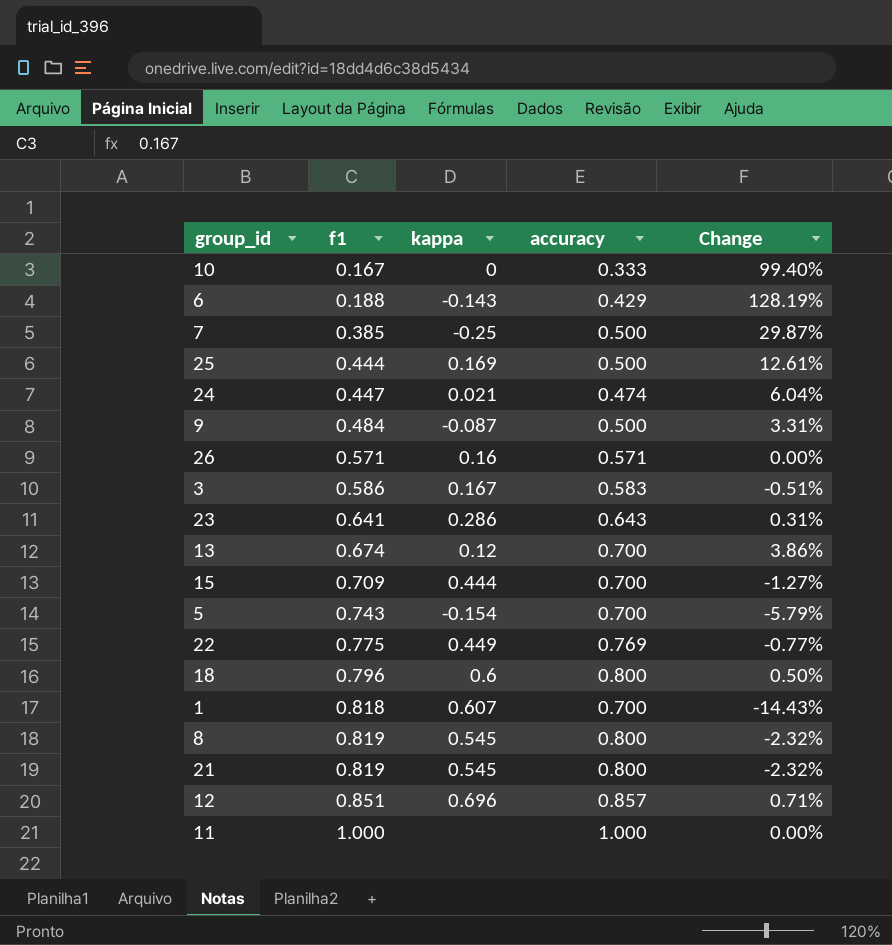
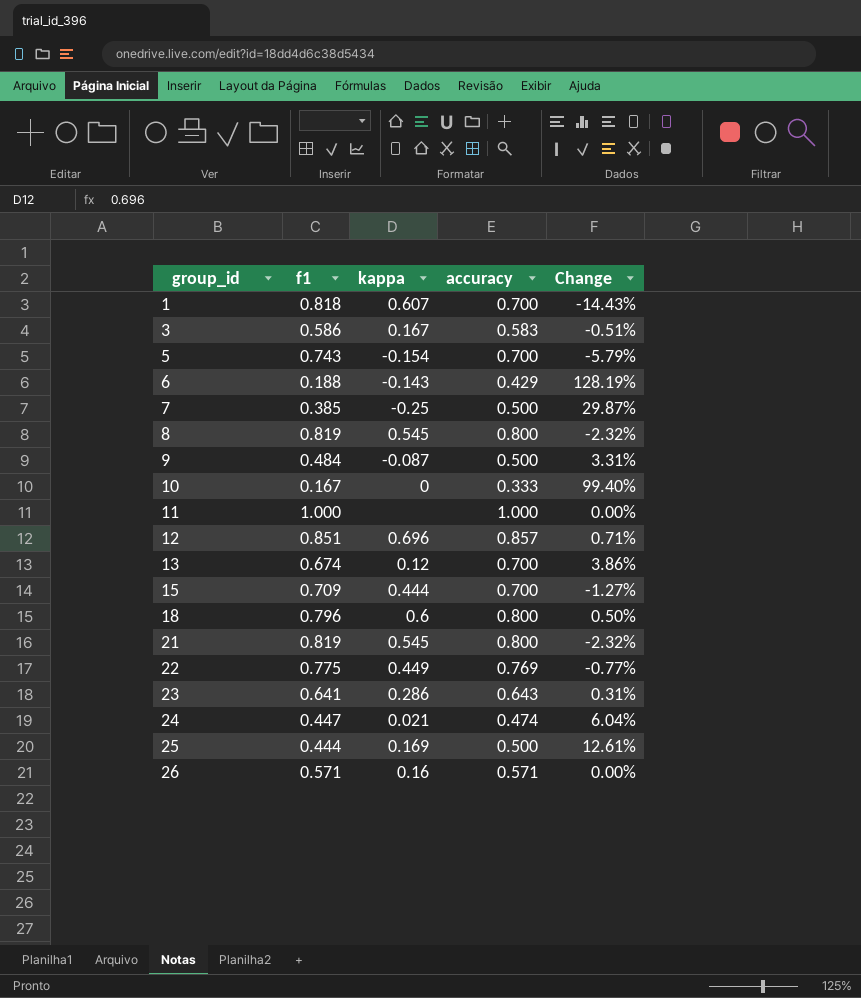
row order: f1 ascending -> group_id ascending

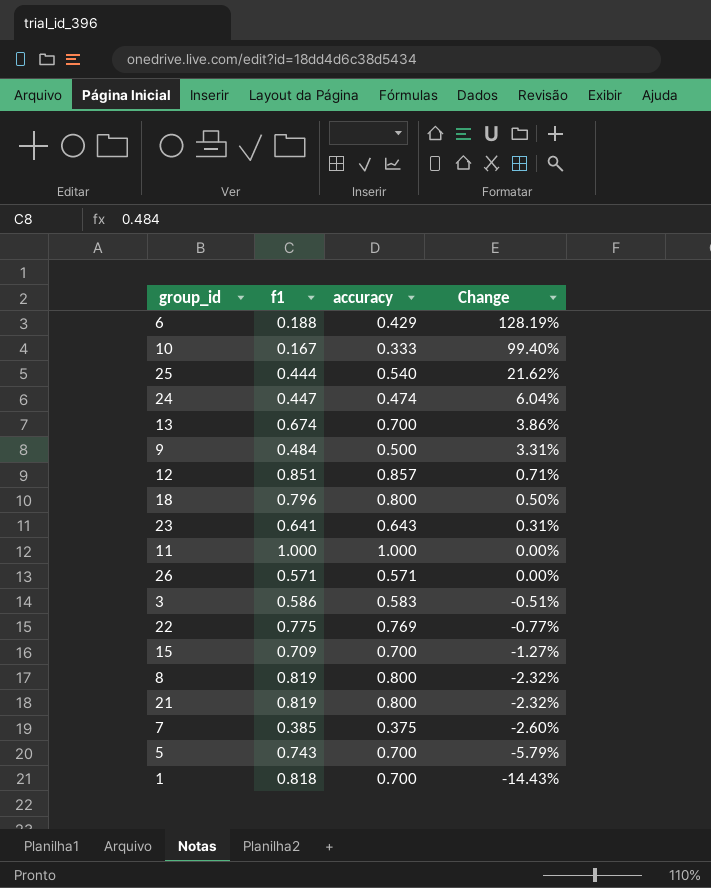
row order: group_id ascending -> Change descending
column kappa | position: 3 -> none
25 | accuracy: 0.500 -> 0.540
25 | Change: 12.61% -> 21.62%
7 | accuracy: 0.500 -> 0.375
7 | Change: 29.87% -> -2.60%

